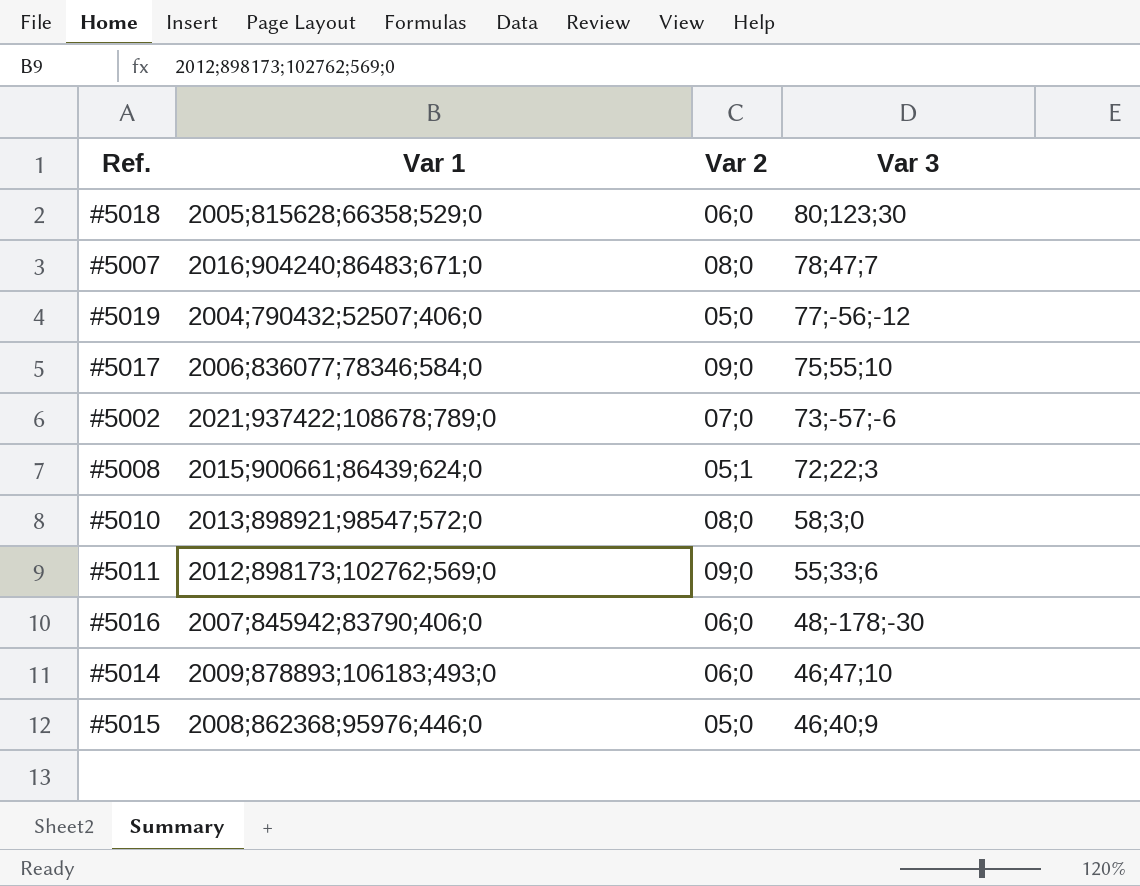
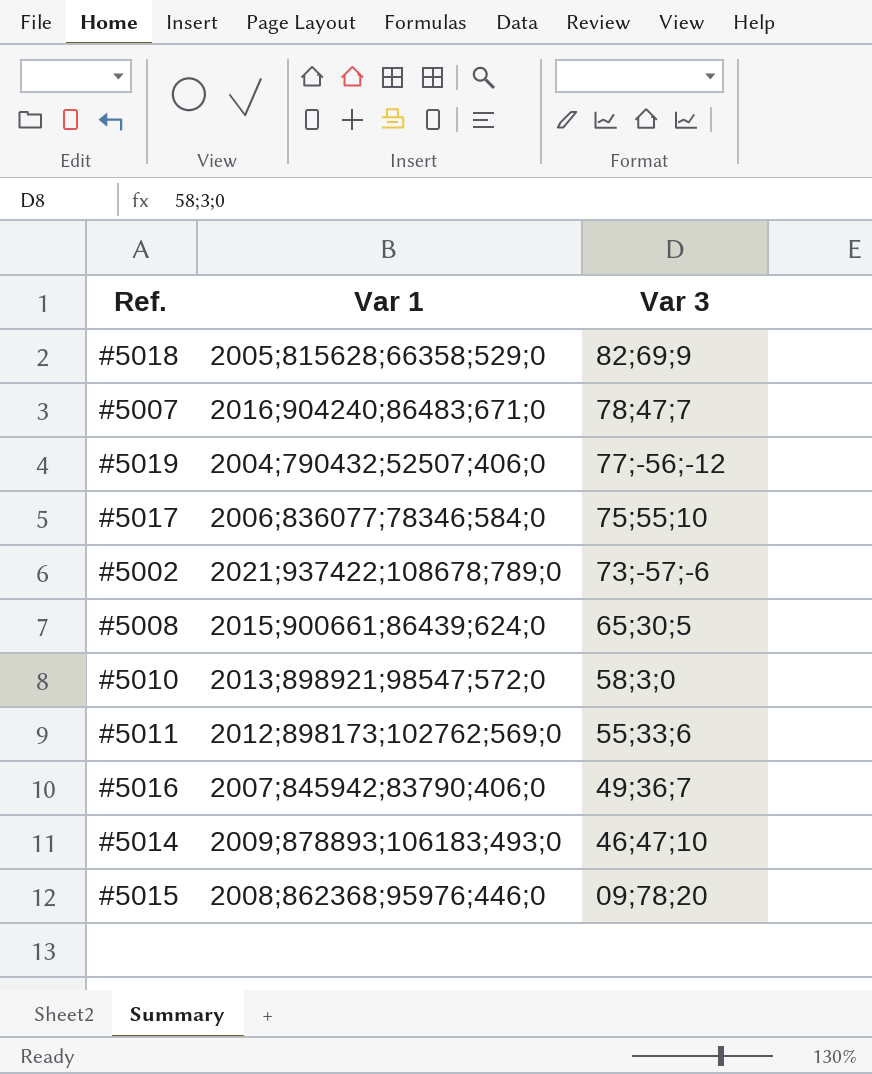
column Var 2 | position: 3 -> none
#5018 | Var 3: 80;123;30 -> 82;69;9
#5008 | Var 3: 72;22;3 -> 65;30;5
#5016 | Var 3: 48;-178;-30 -> 49;36;7
#5015 | Var 3: 46;40;9 -> 09;78;20

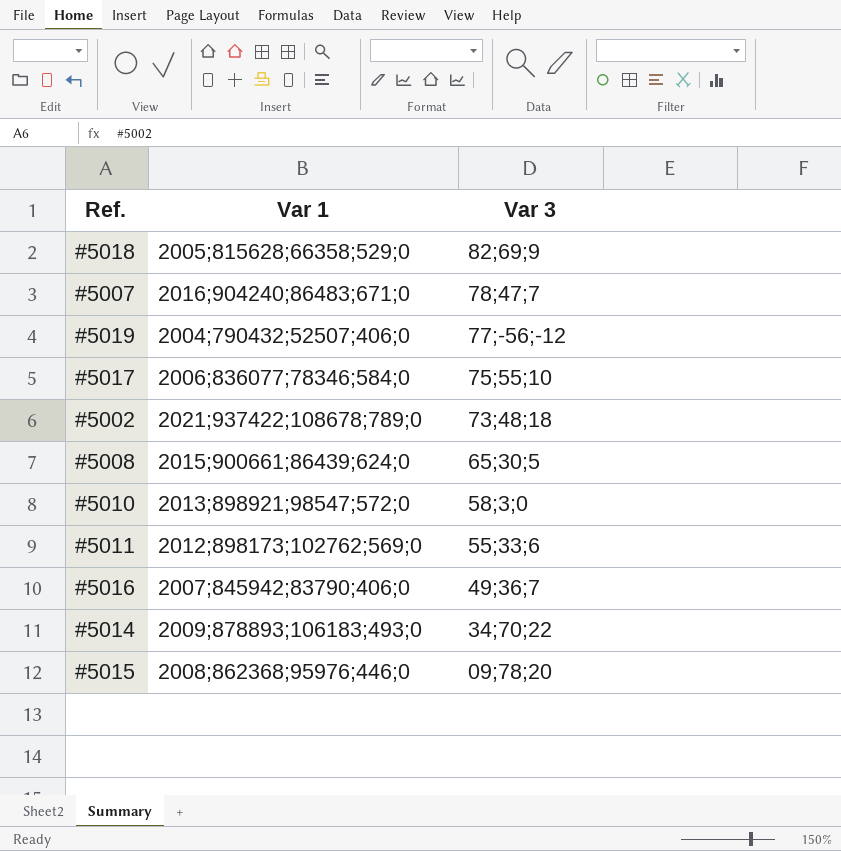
#5002 | Var 3: 73;-57;-6 -> 73;48;18
#5014 | Var 3: 46;47;10 -> 34;70;22

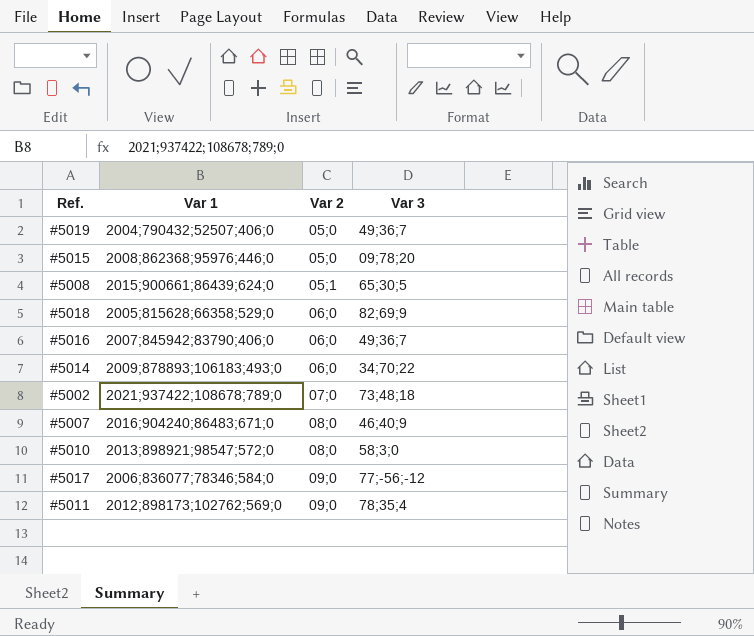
row order: Var 3 descending -> Var 2 ascending
column Var 2 | position: none -> 3
#5019 | Var 3: 77;-56;-12 -> 49;36;7
#5007 | Var 3: 78;47;7 -> 46;40;9
#5017 | Var 3: 75;55;10 -> 77;-56;-12
#5011 | Var 3: 55;33;6 -> 78;35;4

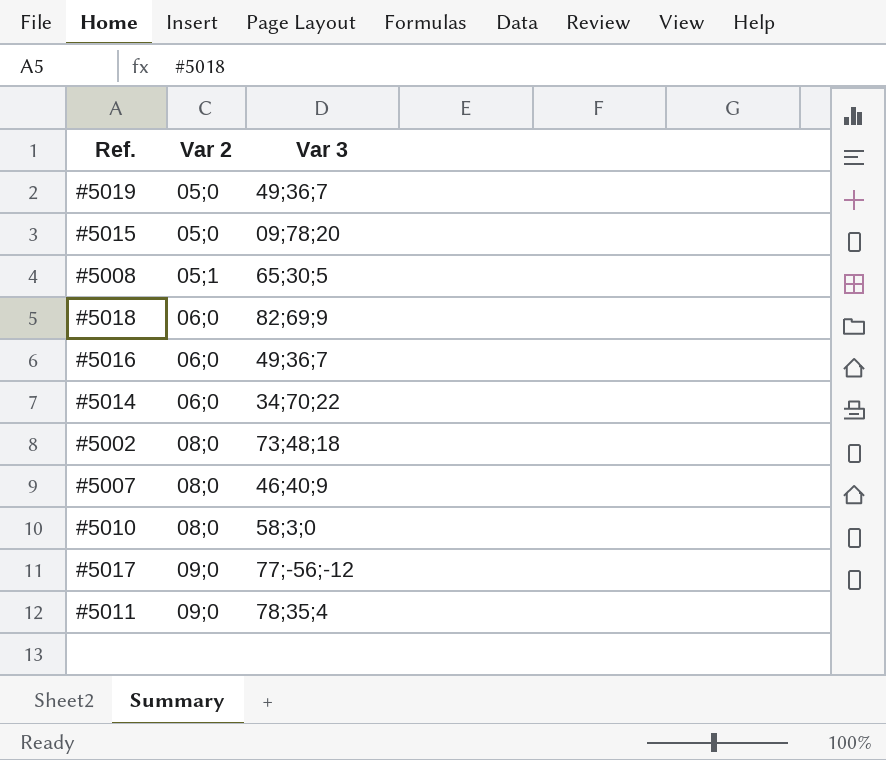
column Var 1 | position: 2 -> none
#5002 | Var 2: 07;0 -> 08;0

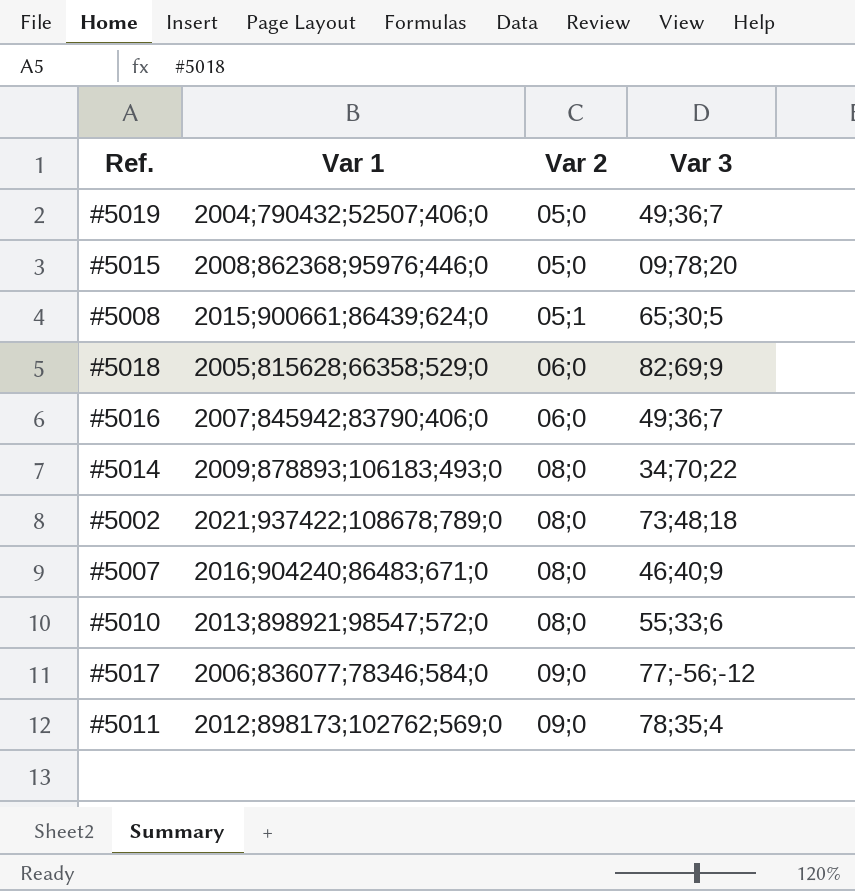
column Var 1 | position: none -> 2
#5014 | Var 2: 06;0 -> 08;0
#5010 | Var 3: 58;3;0 -> 55;33;6

